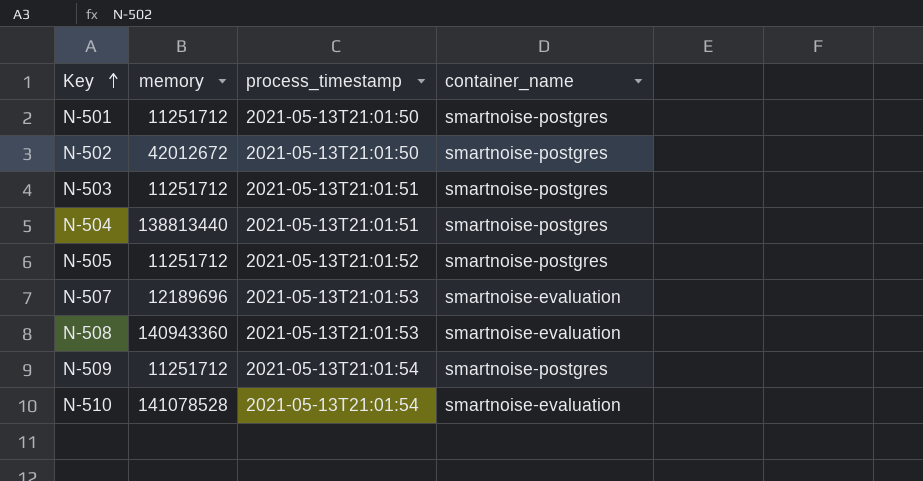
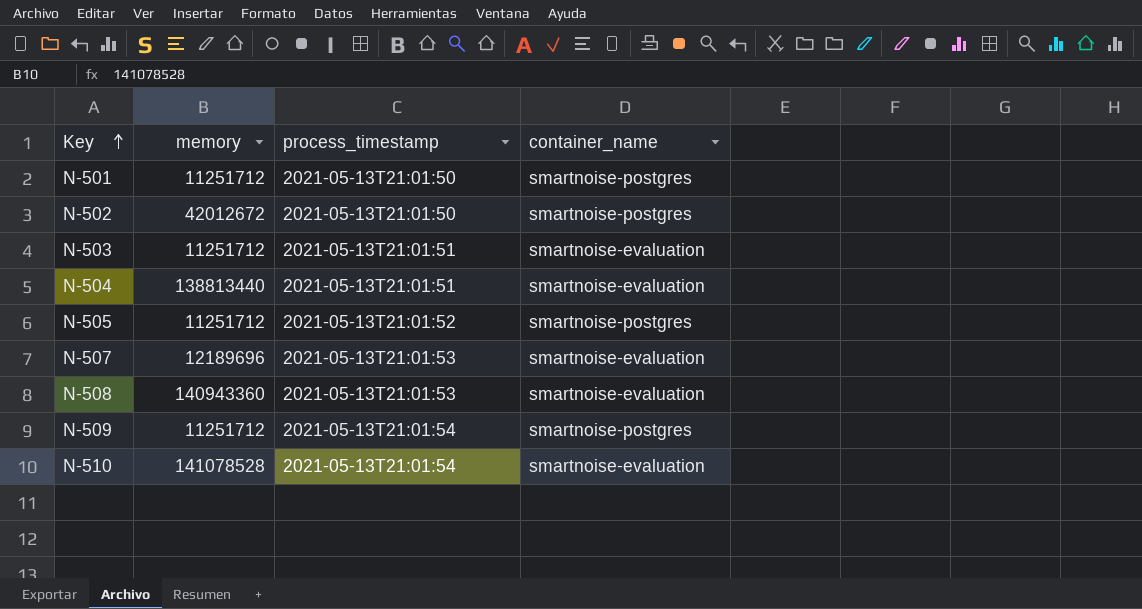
N-503 | container_name: smartnoise-postgres -> smartnoise-evaluation
N-504 | container_name: smartnoise-postgres -> smartnoise-evaluation

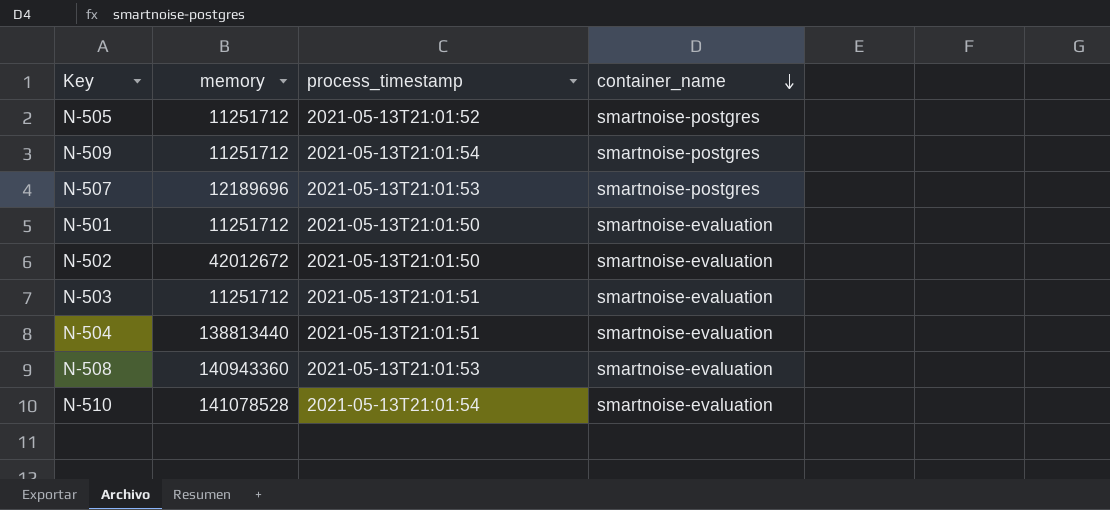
row order: Key ascending -> container_name descending
N-507 | container_name: smartnoise-evaluation -> smartnoise-postgres
N-501 | container_name: smartnoise-postgres -> smartnoise-evaluation
N-502 | container_name: smartnoise-postgres -> smartnoise-evaluation

